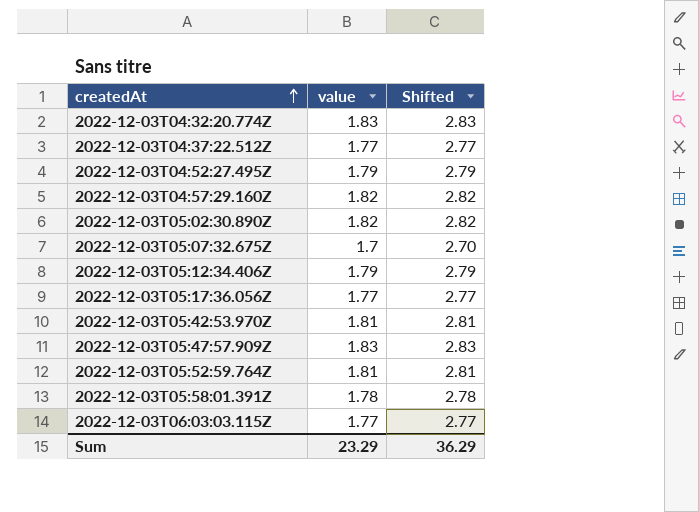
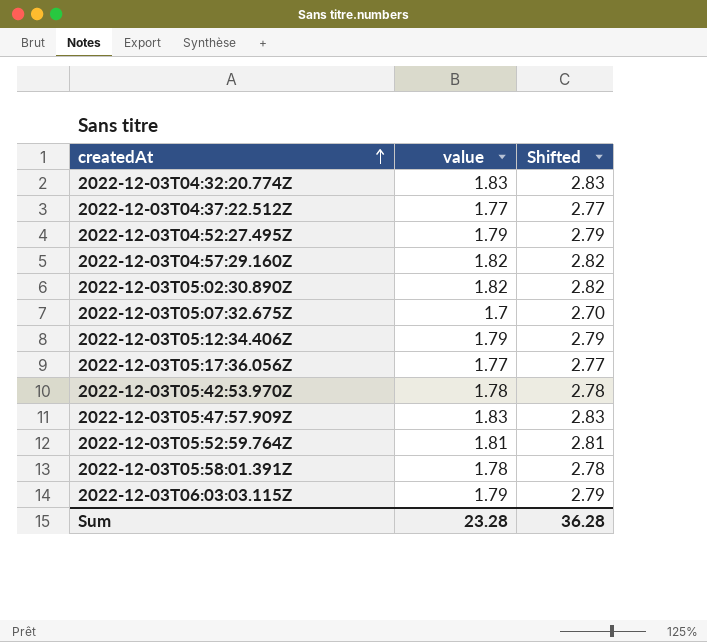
2022-12-03T05:42:53.970Z | value: 1.81 -> 1.78
2022-12-03T05:42:53.970Z | Shifted: 2.81 -> 2.78
2022-12-03T06:03:03.115Z | value: 1.77 -> 1.79
2022-12-03T06:03:03.115Z | Shifted: 2.77 -> 2.79
Sum | value: 23.29 -> 23.28
Sum | Shifted: 36.29 -> 36.28

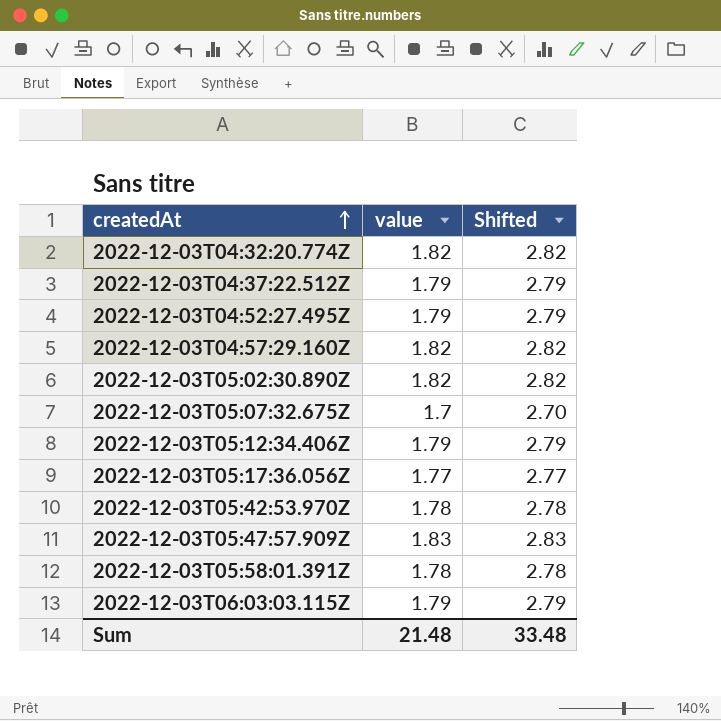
row 2022-12-03T05:52:59.764Z: 1.81 | 2.81 -> none
2022-12-03T04:32:20.774Z | value: 1.83 -> 1.82
2022-12-03T04:32:20.774Z | Shifted: 2.83 -> 2.82
2022-12-03T04:37:22.512Z | value: 1.77 -> 1.79
2022-12-03T04:37:22.512Z | Shifted: 2.77 -> 2.79
Sum | value: 23.28 -> 21.48
Sum | Shifted: 36.28 -> 33.48

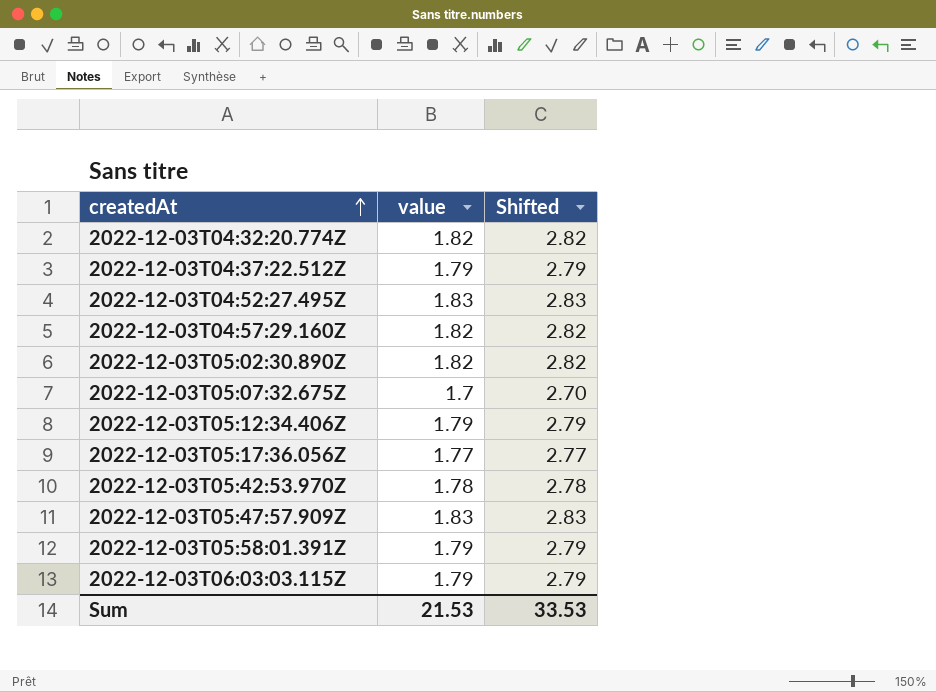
2022-12-03T04:52:27.495Z | value: 1.79 -> 1.83
2022-12-03T04:52:27.495Z | Shifted: 2.79 -> 2.83
2022-12-03T05:58:01.391Z | value: 1.78 -> 1.79
2022-12-03T05:58:01.391Z | Shifted: 2.78 -> 2.79
Sum | value: 21.48 -> 21.53
Sum | Shifted: 33.48 -> 33.53

